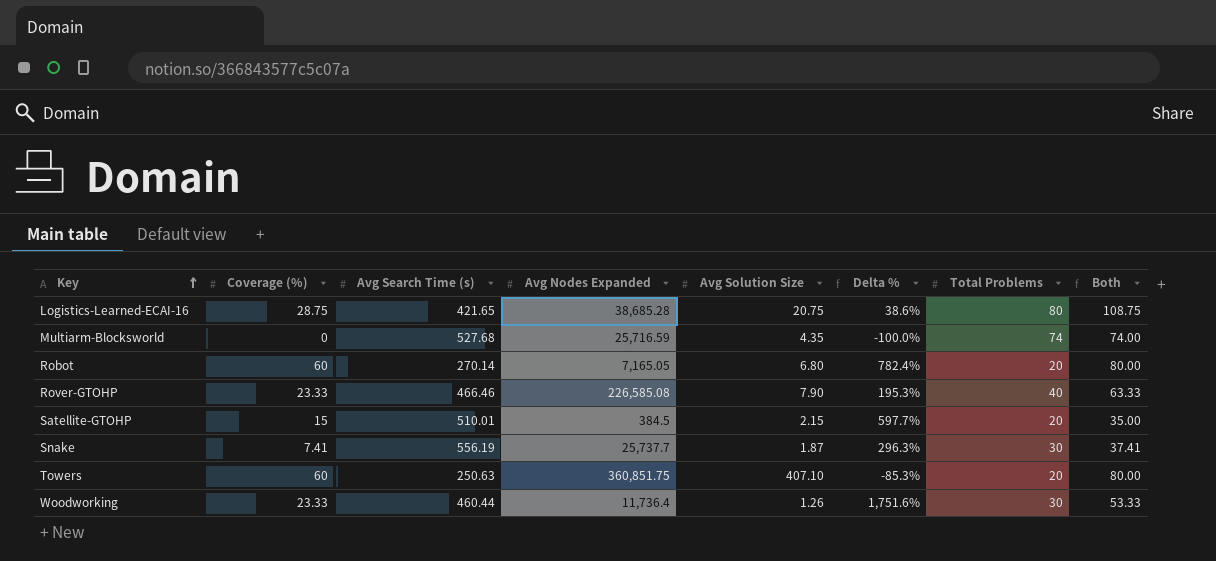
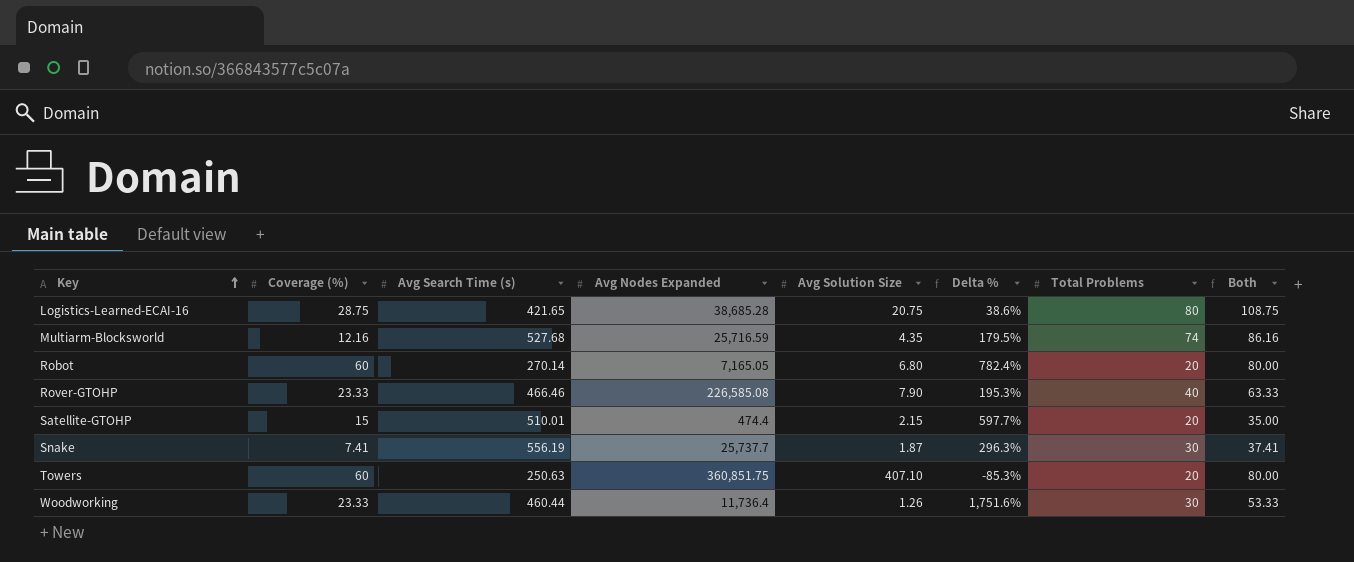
Multiarm-Blocksworld | Coverage (%): 0 -> 12.16
Multiarm-Blocksworld | Delta %: -100.0% -> 179.5%
Multiarm-Blocksworld | Both: 74.00 -> 86.16
Satellite-GTOHP | Avg Nodes Expanded: 384.5 -> 474.4

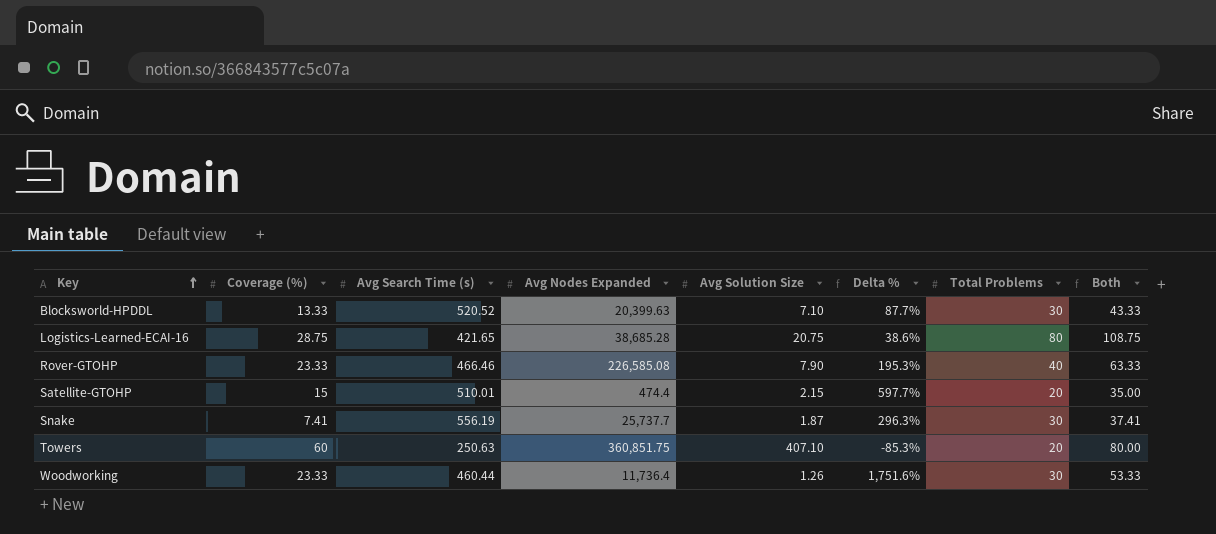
row Multiarm-Blocksworld: 12.16 | 527.68 | 25,716.59 | 4.35 | 179.5% | 74 | 86.16 -> none
row Robot: 60 | 270.14 | 7,165.05 | 6.80 | 782.4% | 20 | 80.00 -> none
row Blocksworld-HPDDL: none -> 13.33 | 520.52 | 20,399.63 | 7.10 | 87.7% | 30 | 43.33

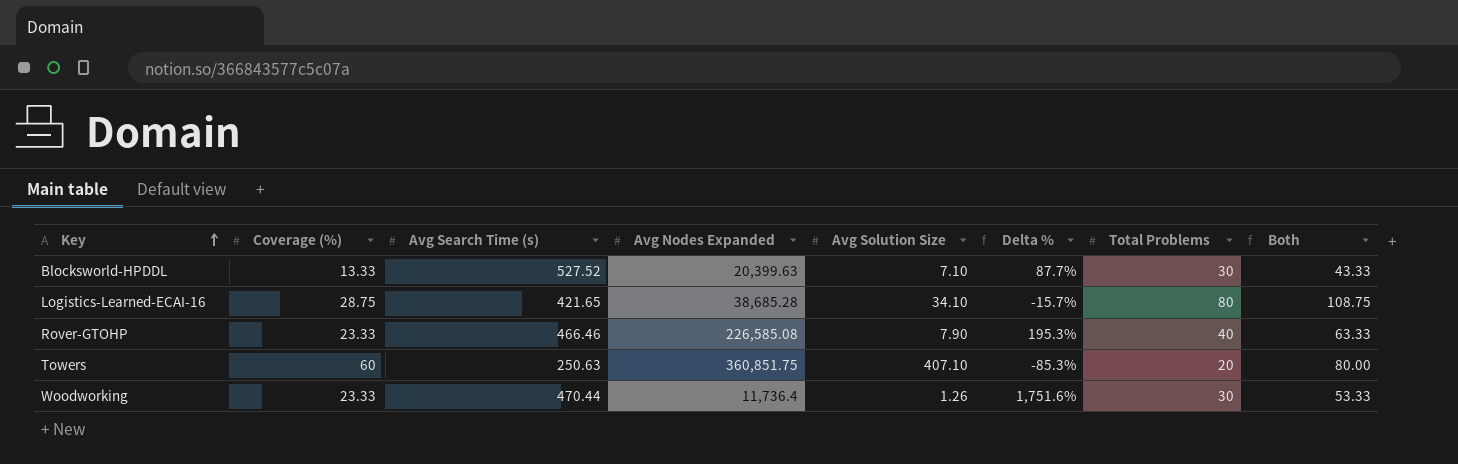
row Satellite-GTOHP: 15 | 510.01 | 474.4 | 2.15 | 597.7% | 20 | 35.00 -> none
row Snake: 7.41 | 556.19 | 25,737.7 | 1.87 | 296.3% | 30 | 37.41 -> none
Blocksworld-HPDDL | Avg Search Time (s): 520.52 -> 527.52
Logistics-Learned-ECAI-16 | Avg Solution Size: 20.75 -> 34.10
Logistics-Learned-ECAI-16 | Delta %: 38.6% -> -15.7%
Woodworking | Avg Search Time (s): 460.44 -> 470.44

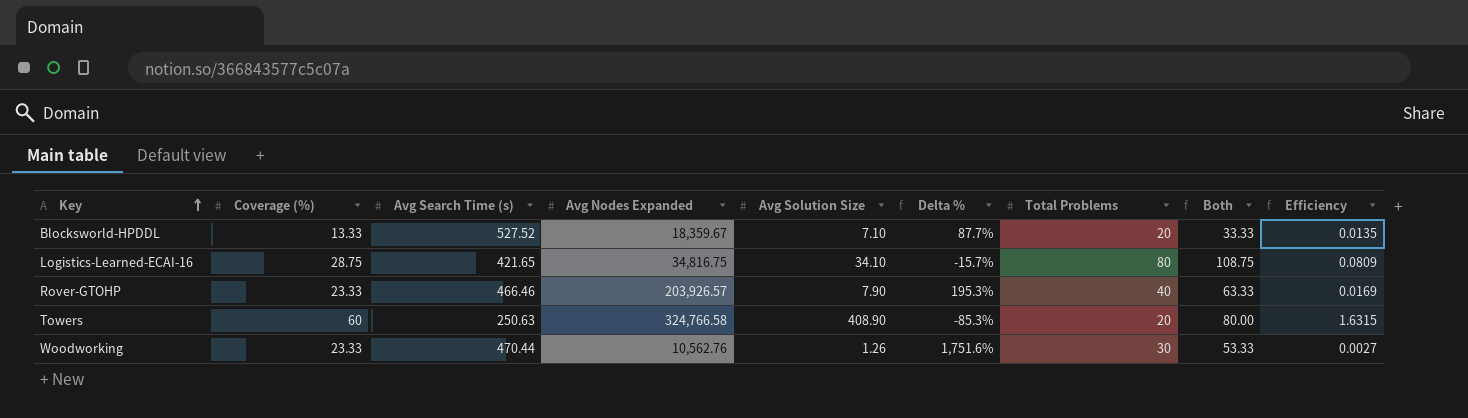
column Efficiency | formula: none -> [Avg Solution Size] / [Avg Search Time (s)]
Blocksworld-HPDDL | Avg Nodes Expanded: 20,399.63 -> 18,359.67
Blocksworld-HPDDL | Total Problems: 30 -> 20
Blocksworld-HPDDL | Both: 43.33 -> 33.33
Logistics-Learned-ECAI-16 | Avg Nodes Expanded: 38,685.28 -> 34,816.75
Rover-GTOHP | Avg Nodes Expanded: 226,585.08 -> 203,926.57
Towers | Avg Nodes Expanded: 360,851.75 -> 324,766.58
Towers | Avg Solution Size: 407.10 -> 408.90
Woodworking | Avg Nodes Expanded: 11,736.4 -> 10,562.76

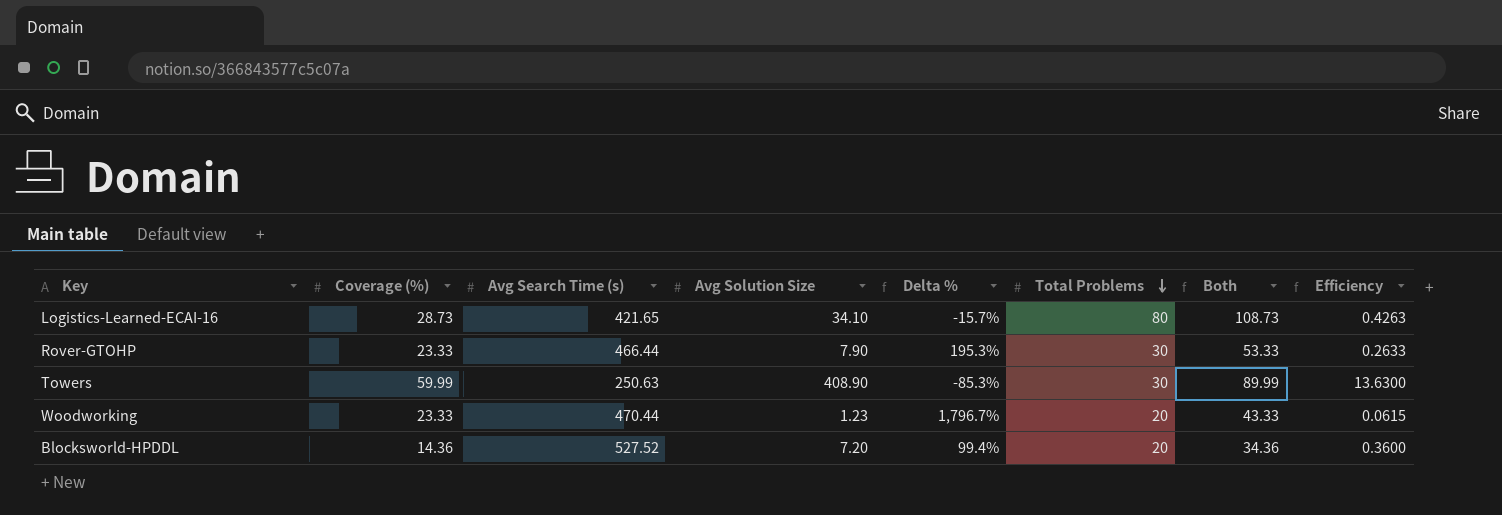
row order: Key ascending -> Total Problems descending
column Avg Nodes Expanded | position: 4 -> none
column Efficiency | formula: [Avg Solution Size] / [Avg Search Time (s)] -> [Avg Solution Size] / [Total Problems]
Logistics-Learned-ECAI-16 | Coverage (%): 28.75 -> 28.73
Logistics-Learned-ECAI-16 | Both: 108.75 -> 108.73
Rover-GTOHP | Avg Search Time (s): 466.46 -> 466.44
Rover-GTOHP | Total Problems: 40 -> 30
Rover-GTOHP | Both: 63.33 -> 53.33
Towers | Coverage (%): 60 -> 59.99
Towers | Total Problems: 20 -> 30
Towers | Both: 80.00 -> 89.99
Woodworking | Avg Solution Size: 1.26 -> 1.23
Woodworking | Delta %: 1,751.6% -> 1,796.7%
Woodworking | Total Problems: 30 -> 20
Woodworking | Both: 53.33 -> 43.33
Blocksworld-HPDDL | Coverage (%): 13.33 -> 14.36
Blocksworld-HPDDL | Avg Solution Size: 7.10 -> 7.20
Blocksworld-HPDDL | Delta %: 87.7% -> 99.4%
Blocksworld-HPDDL | Both: 33.33 -> 34.36

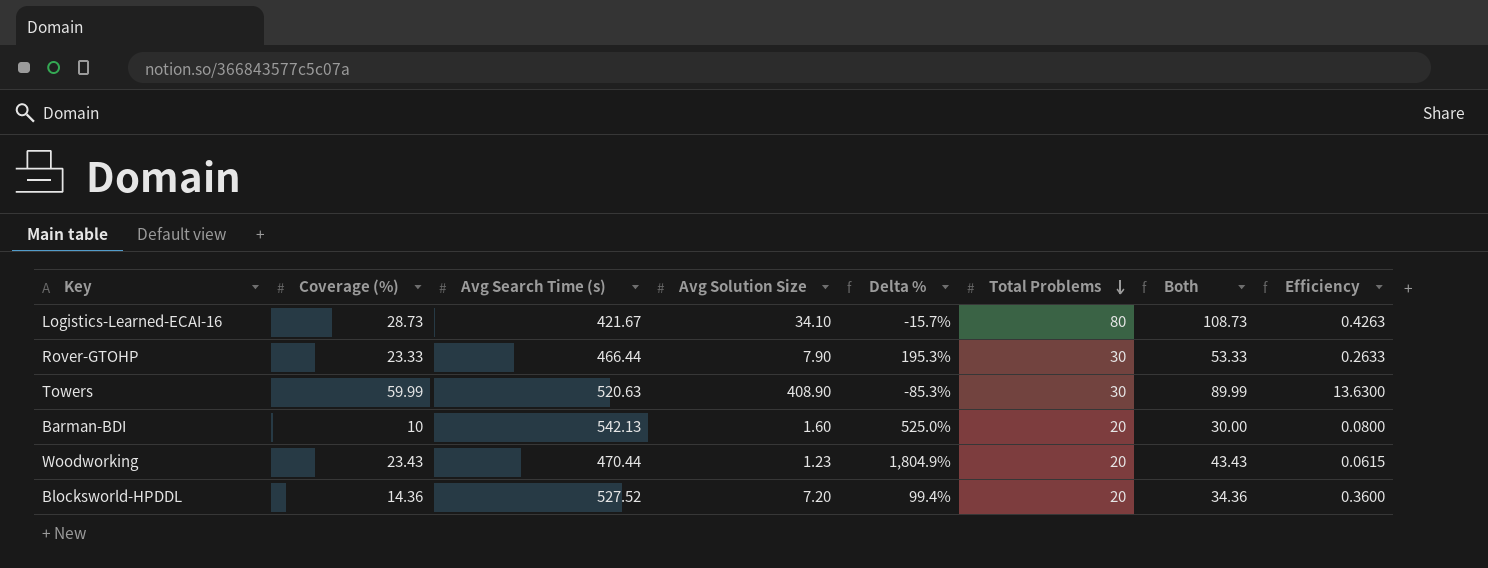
Logistics-Learned-ECAI-16 | Avg Search Time (s): 421.65 -> 421.67
Towers | Avg Search Time (s): 250.63 -> 520.63
row Barman-BDI: none -> 10 | 542.13 | 1.60 | 525.0% | 20 | 30.00 | 0.0800
Woodworking | Coverage (%): 23.33 -> 23.43
Woodworking | Delta %: 1,796.7% -> 1,804.9%
Woodworking | Both: 43.33 -> 43.43

